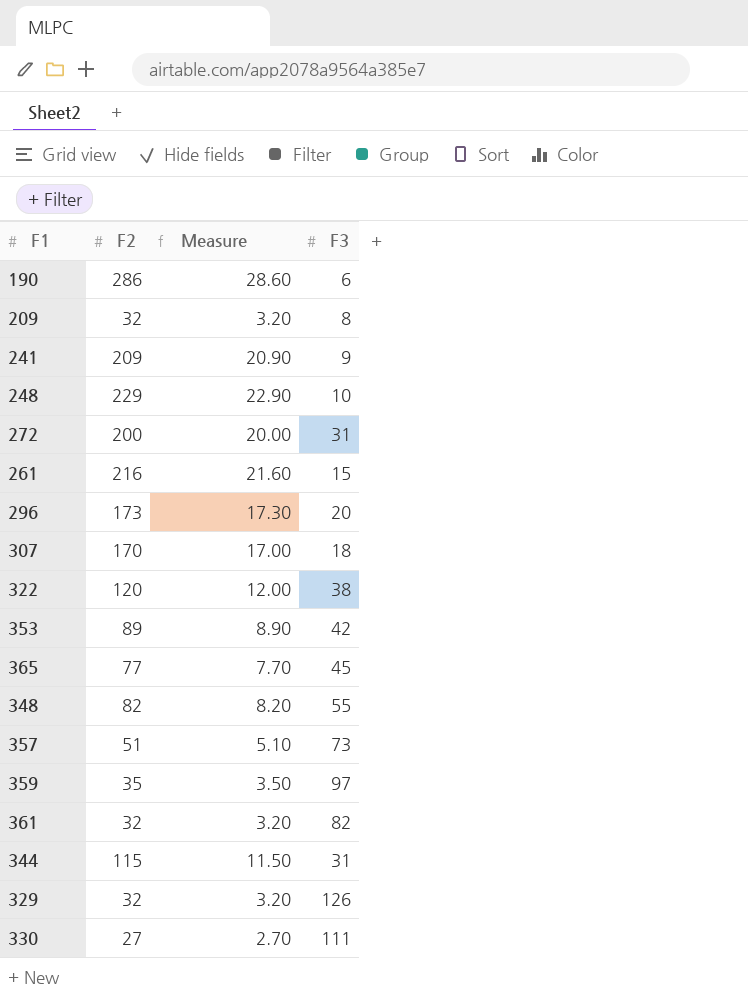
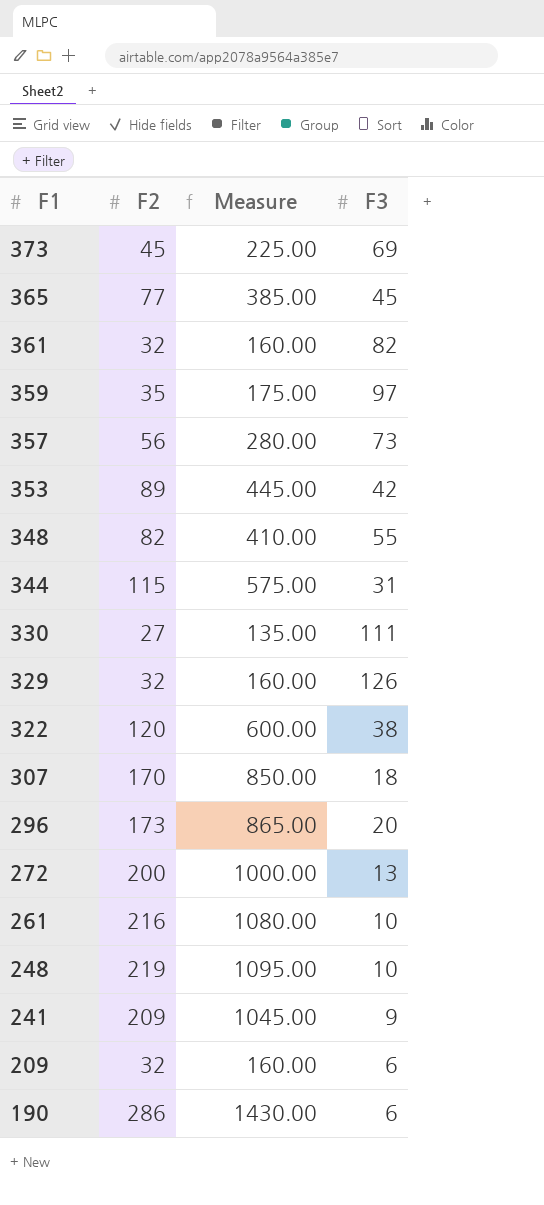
row order: none -> F1 descending
column Measure | formula: [F2] * 0.1 -> [F2] * 5
row 373: none -> 45 | 225.00 | 69
357 | F2: 51 -> 56
272 | F3: 31 -> 13
261 | F3: 15 -> 10
248 | F2: 229 -> 219
209 | F3: 8 -> 6

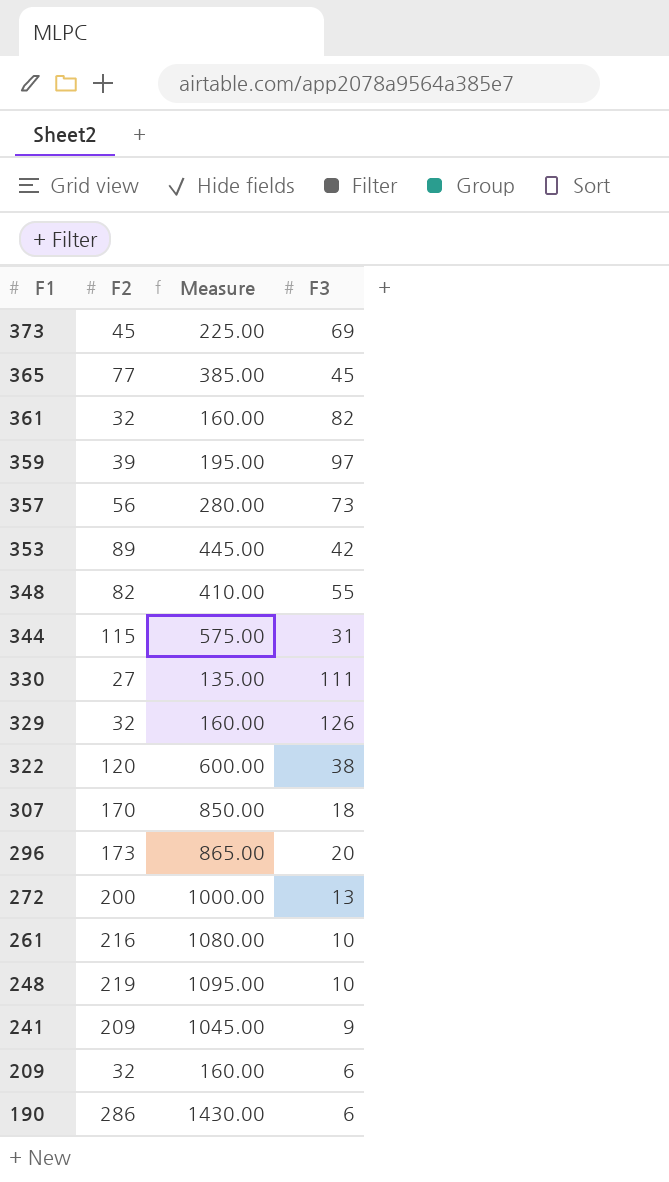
359 | F2: 35 -> 39
359 | Measure: 175.00 -> 195.00

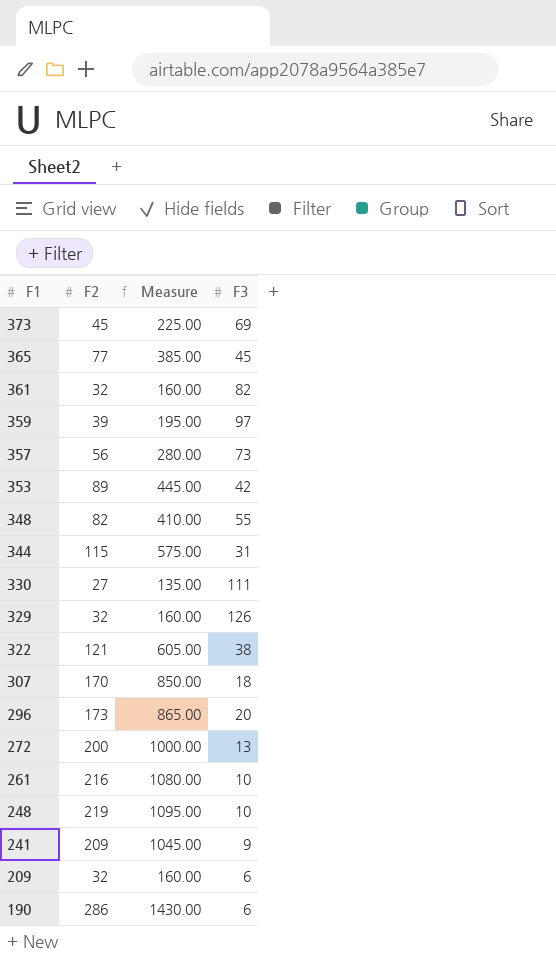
322 | F2: 120 -> 121
322 | Measure: 600.00 -> 605.00

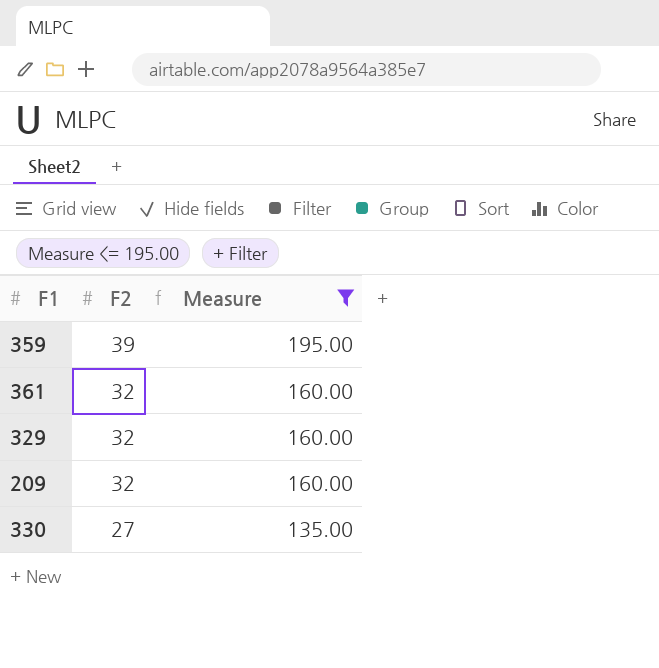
filter: none -> Measure <= 195.00
row order: F1 descending -> F2 descending
column F3 | position: 4 -> none

